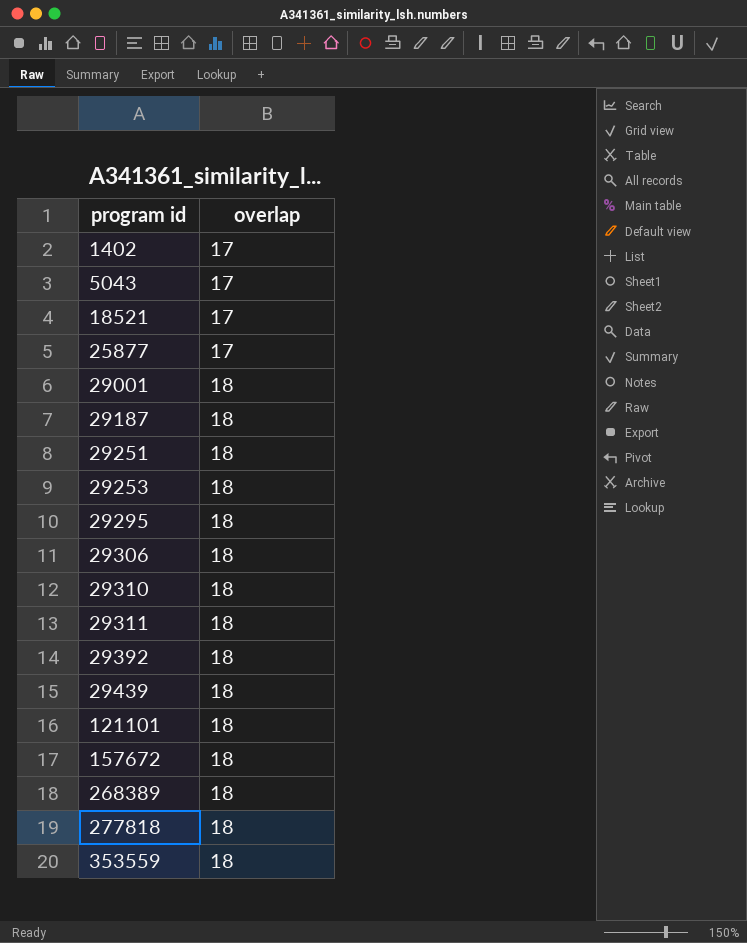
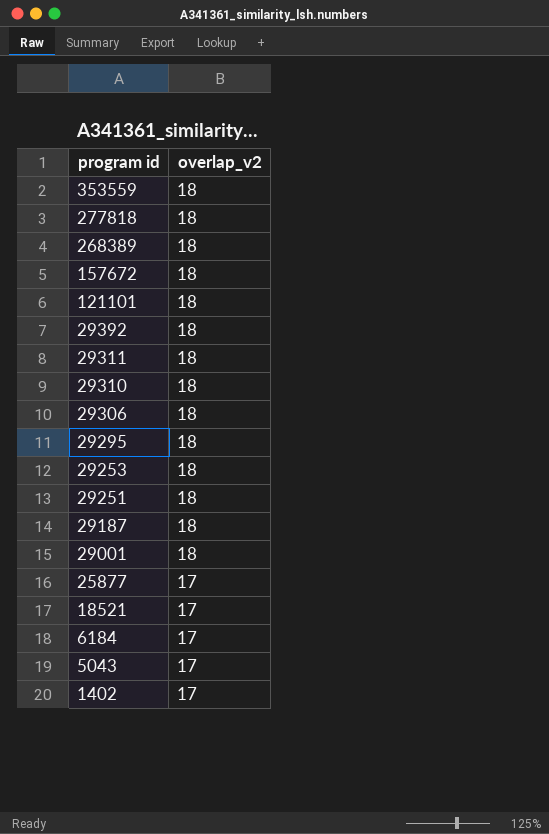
row order: program id ascending -> program id descending
column name: overlap -> overlap_v2
row 29439: 18 -> none
row 6184: none -> 17

